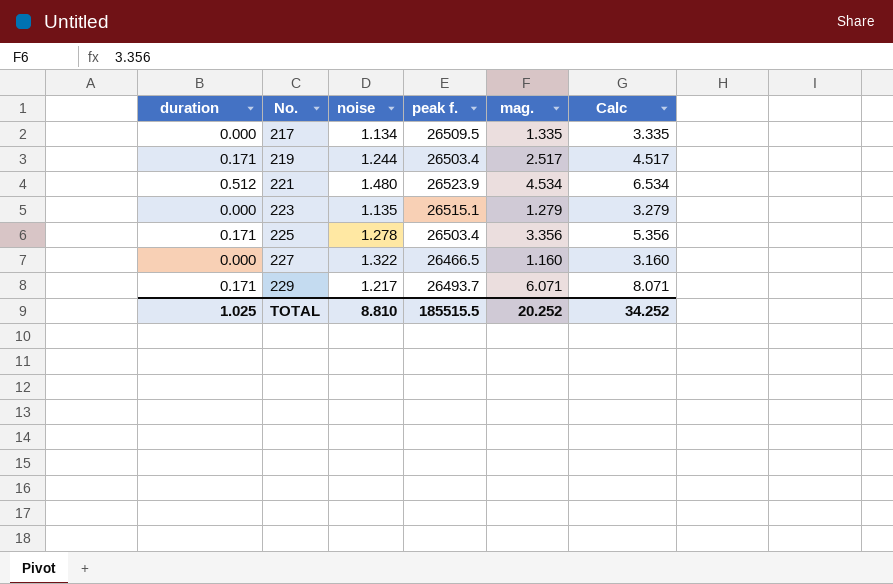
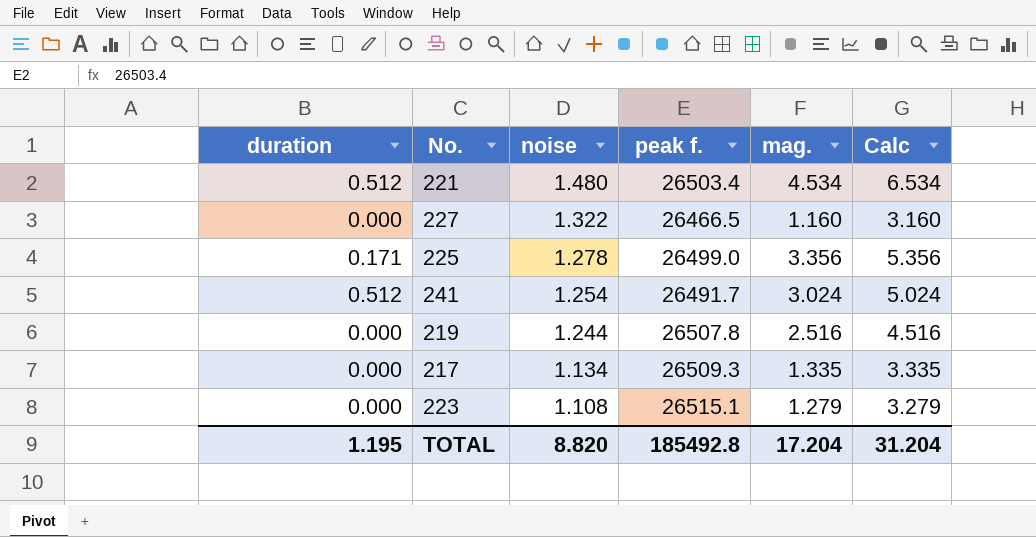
row order: No. ascending -> noise descending
row 229: 0.171 | 1.217 | 26493.7 | 6.071 | 8.071 -> none
221 | peak f.: 26523.9 -> 26503.4
225 | peak f.: 26503.4 -> 26499.0
row 241: none -> 0.512 | 1.254 | 26491.7 | 3.024 | 5.024
219 | duration: 0.171 -> 0.000
219 | peak f.: 26503.4 -> 26507.8
219 | mag.: 2.517 -> 2.516
219 | Calc: 4.517 -> 4.516
217 | peak f.: 26509.5 -> 26509.3
223 | noise: 1.135 -> 1.108
TOTAL | duration: 1.025 -> 1.195
TOTAL | noise: 8.810 -> 8.820
TOTAL | peak f.: 185515.5 -> 185492.8
TOTAL | mag.: 20.252 -> 17.204
TOTAL | Calc: 34.252 -> 31.204

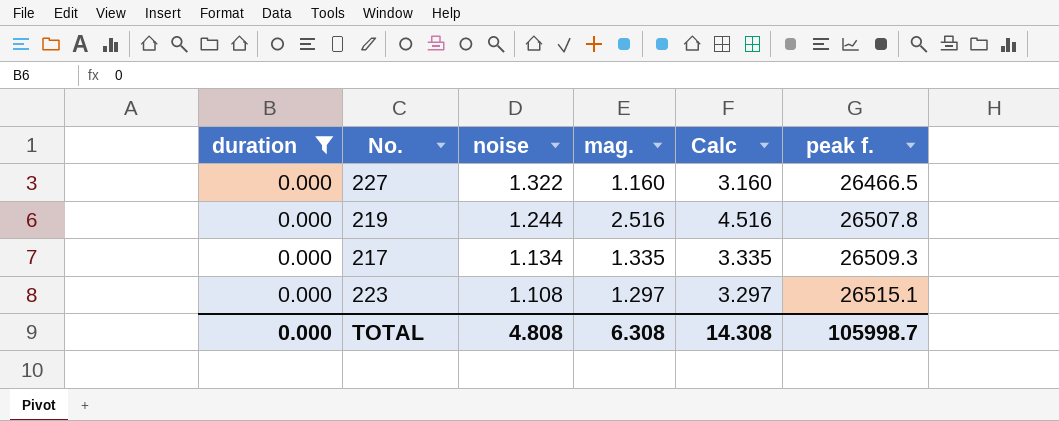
filter: none -> duration = 0.000
column peak f. | position: 4 -> 6
223 | mag.: 1.279 -> 1.297
223 | Calc: 3.279 -> 3.297
TOTAL | duration: 1.195 -> 0.000
TOTAL | noise: 8.820 -> 4.808
TOTAL | mag.: 17.204 -> 6.308
TOTAL | Calc: 31.204 -> 14.308
TOTAL | peak f.: 185492.8 -> 105998.7

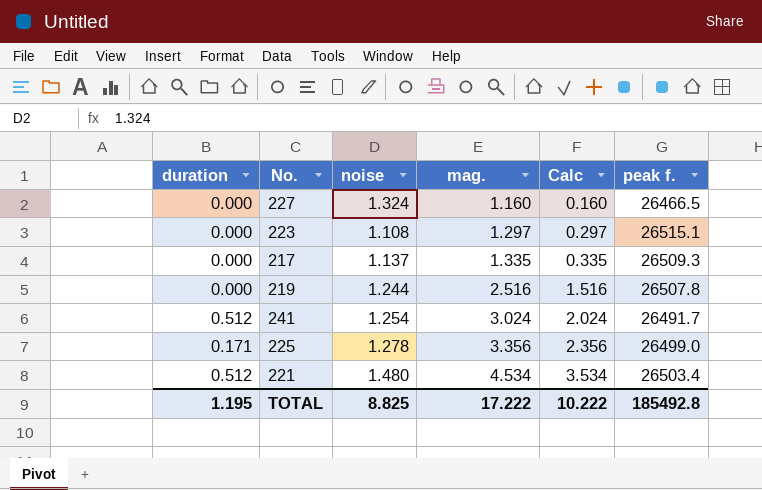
filter: duration = 0.000 -> none
row order: noise descending -> mag. ascending
column Calc | formula: [mag.] + 2 -> [mag.] - 1
227 | noise: 1.322 -> 1.324
217 | noise: 1.134 -> 1.137
TOTAL | duration: 0.000 -> 1.195
TOTAL | noise: 4.808 -> 8.825
TOTAL | mag.: 6.308 -> 17.222
TOTAL | Calc: 14.308 -> 10.222
TOTAL | peak f.: 105998.7 -> 185492.8

